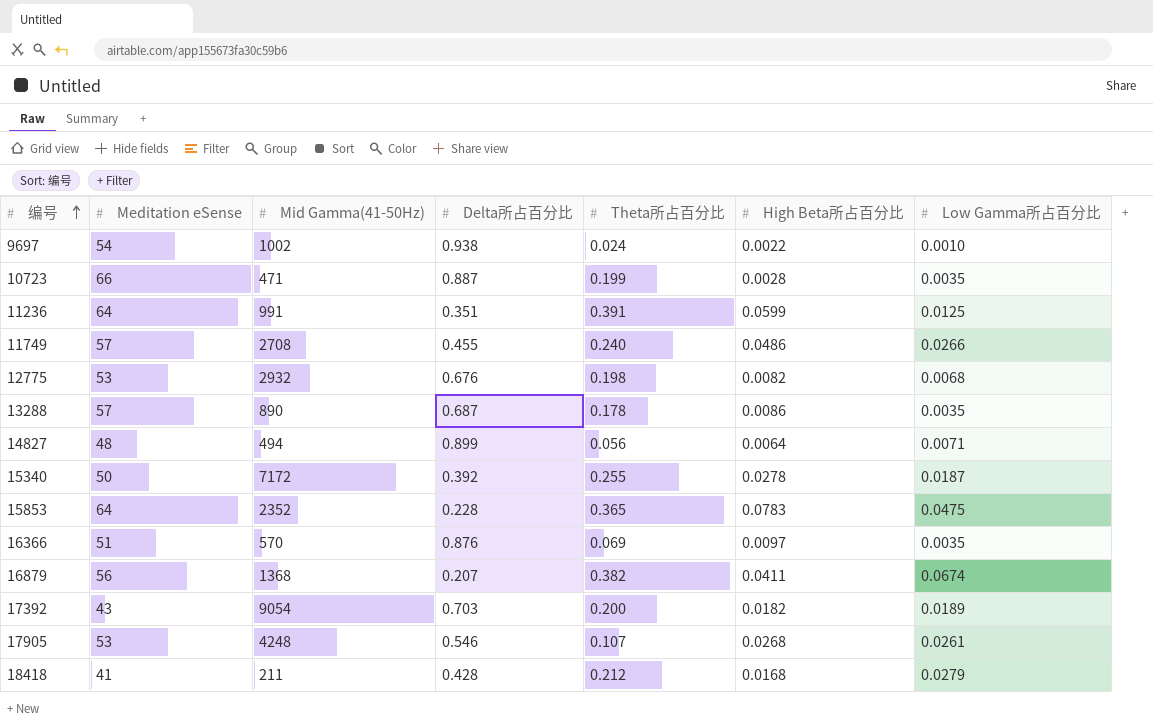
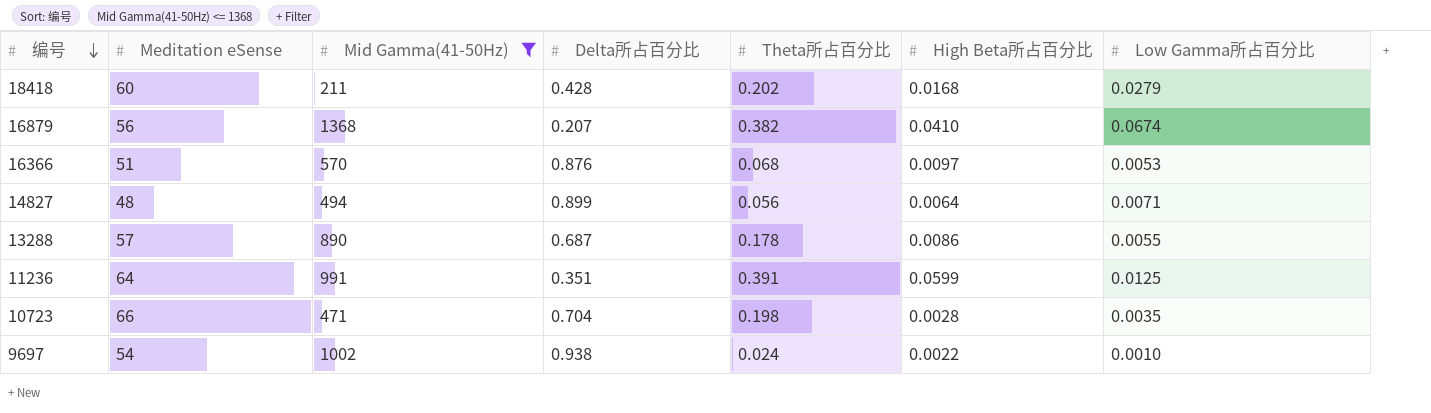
filter: none -> Mid Gamma(41-50Hz) <= 1368
row order: 编号 ascending -> 编号 descending
18418 | Meditation eSense: 41 -> 60
18418 | Theta所占百分比: 0.212 -> 0.202
16879 | High Beta所占百分比: 0.0411 -> 0.0410
16366 | Theta所占百分比: 0.069 -> 0.068
16366 | Low Gamma所占百分比: 0.0035 -> 0.0053
13288 | Low Gamma所占百分比: 0.0035 -> 0.0055
10723 | Delta所占百分比: 0.887 -> 0.704
10723 | Theta所占百分比: 0.199 -> 0.198

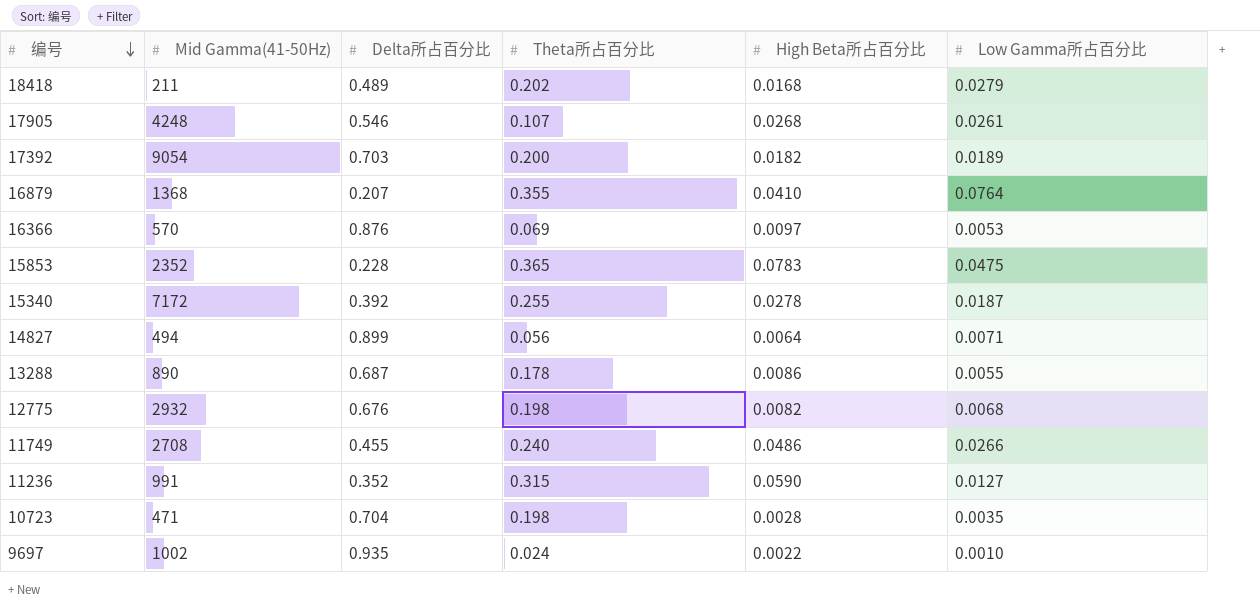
filter: Mid Gamma(41-50Hz) <= 1368 -> none
column Meditation eSense | position: 2 -> none
18418 | Delta所占百分比: 0.428 -> 0.489
16879 | Theta所占百分比: 0.382 -> 0.355
16879 | Low Gamma所占百分比: 0.0674 -> 0.0764
16366 | Theta所占百分比: 0.068 -> 0.069
11236 | Delta所占百分比: 0.351 -> 0.352
11236 | Theta所占百分比: 0.391 -> 0.315
11236 | High Beta所占百分比: 0.0599 -> 0.0590
11236 | Low Gamma所占百分比: 0.0125 -> 0.0127
9697 | Delta所占百分比: 0.938 -> 0.935

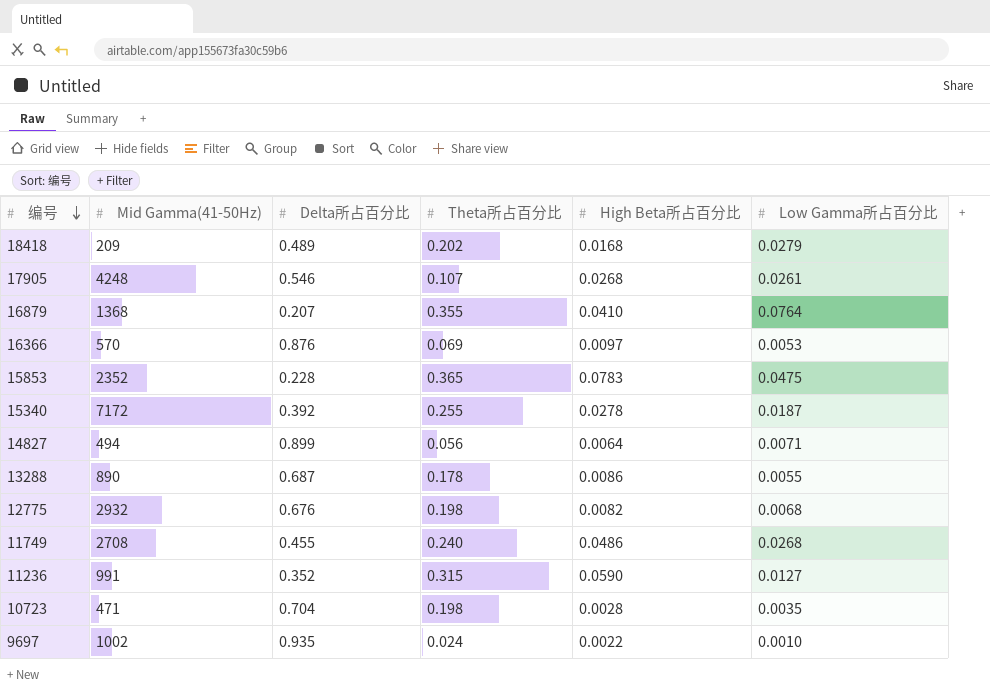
row 17392: 9054 | 0.703 | 0.200 | 0.0182 | 0.0189 -> none
18418 | Mid Gamma(41-50Hz): 211 -> 209
11749 | Low Gamma所占百分比: 0.0266 -> 0.0268

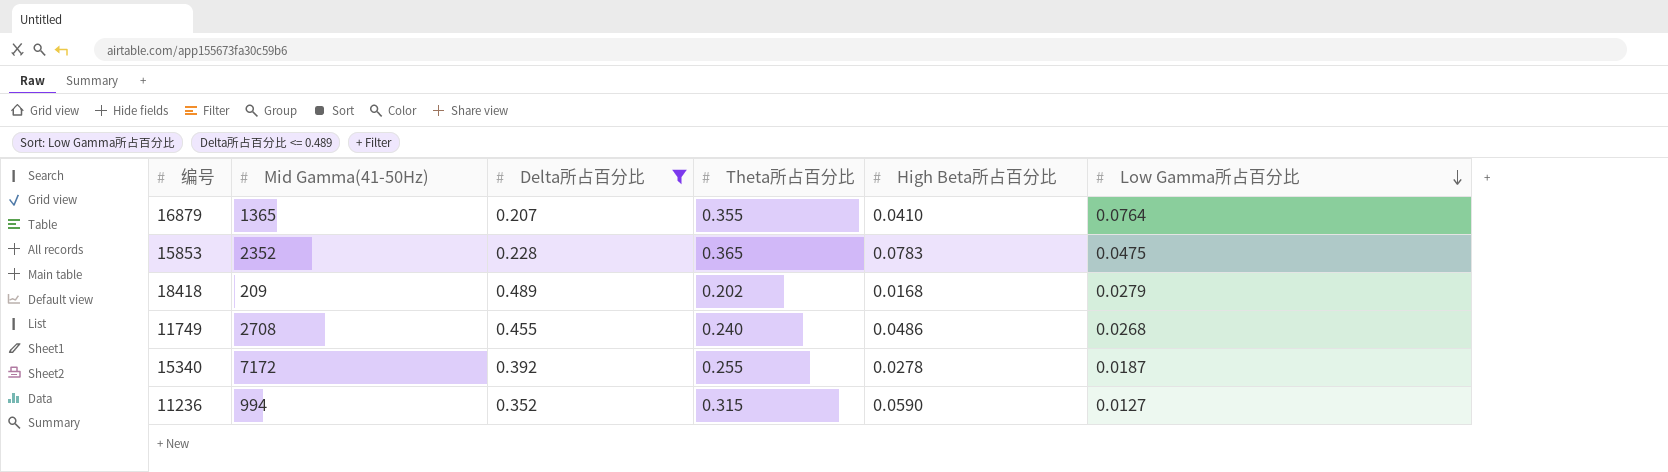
filter: none -> Delta所占百分比 <= 0.489
row order: 编号 descending -> Low Gamma所占百分比 descending
16879 | Mid Gamma(41-50Hz): 1368 -> 1365
11236 | Mid Gamma(41-50Hz): 991 -> 994

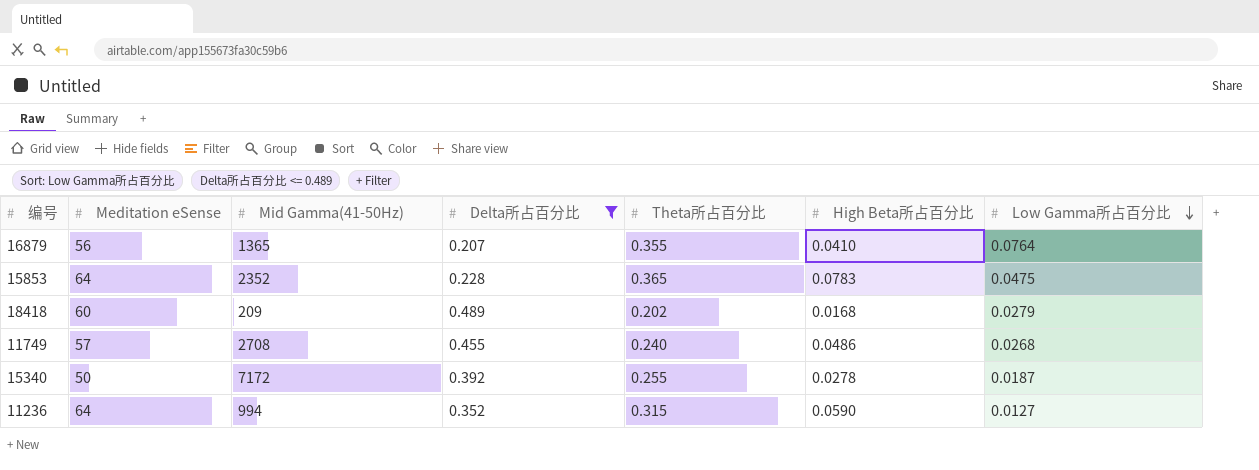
column Meditation eSense | position: none -> 2

